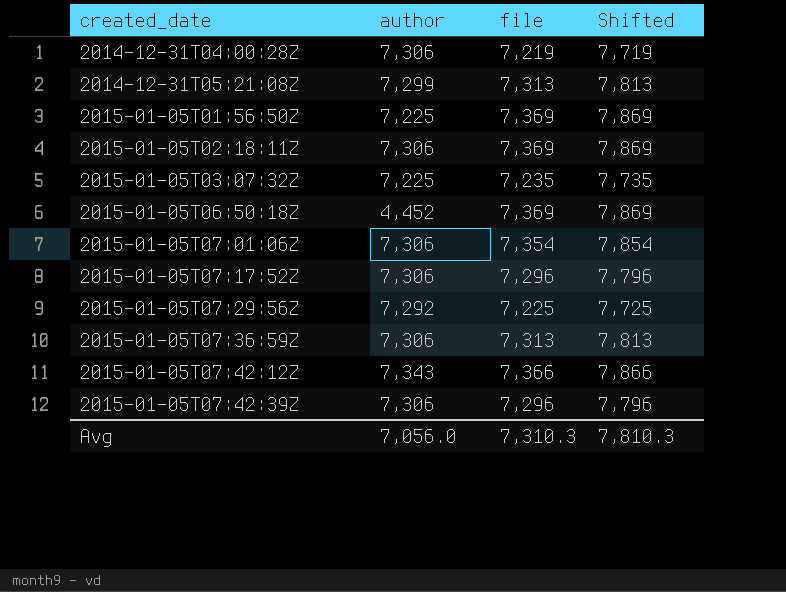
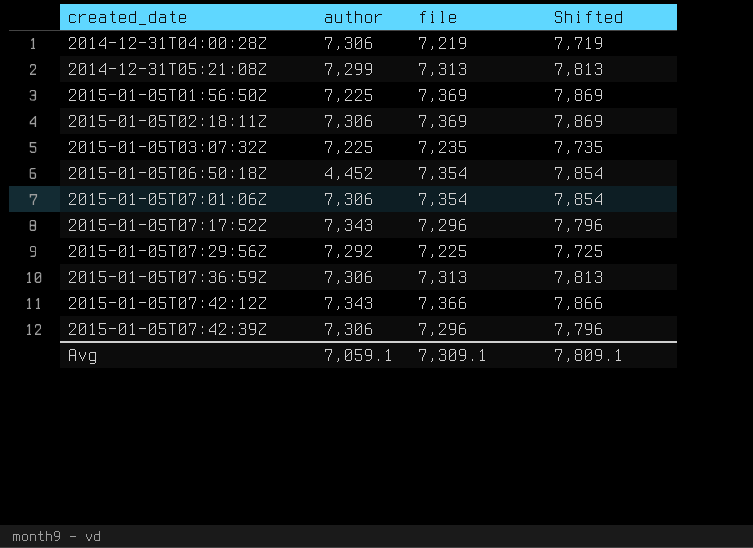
2015-01-05T06:50:18Z | file: 7,369 -> 7,354
2015-01-05T06:50:18Z | Shifted: 7,869 -> 7,854
2015-01-05T07:17:52Z | author: 7,306 -> 7,343
Avg | author: 7,056.0 -> 7,059.1
Avg | file: 7,310.3 -> 7,309.1
Avg | Shifted: 7,810.3 -> 7,809.1

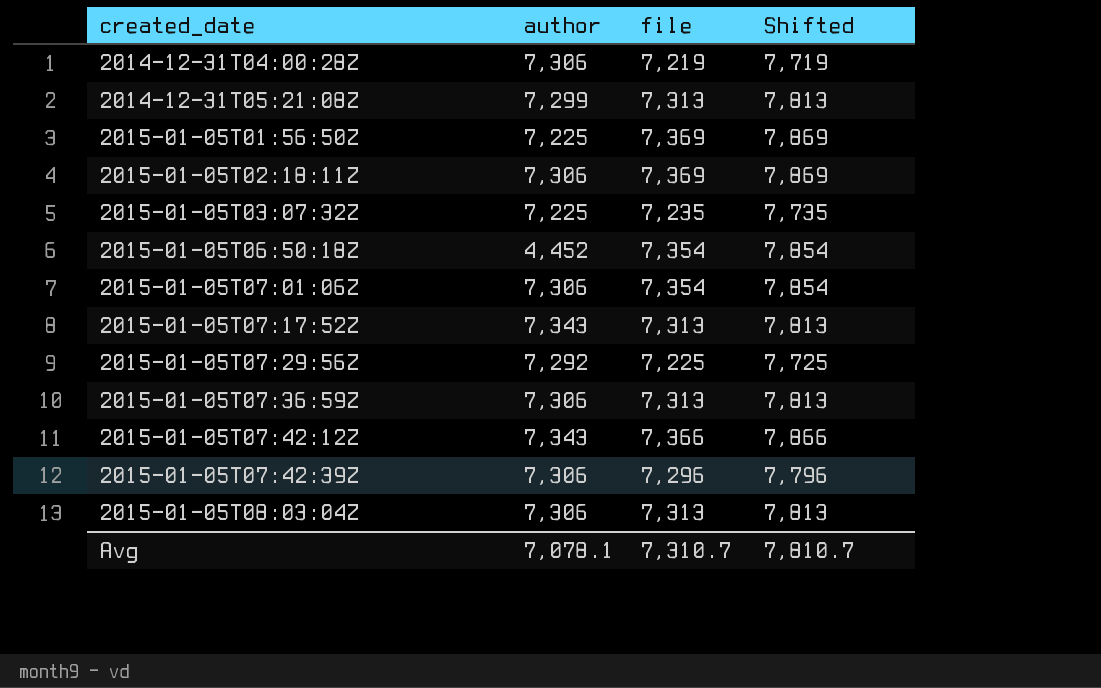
2015-01-05T07:17:52Z | file: 7,296 -> 7,313
2015-01-05T07:17:52Z | Shifted: 7,796 -> 7,813
row 2015-01-05T08:03:04Z: none -> 7,306 | 7,313 | 7,813
Avg | author: 7,059.1 -> 7,078.1
Avg | file: 7,309.1 -> 7,310.7
Avg | Shifted: 7,809.1 -> 7,810.7

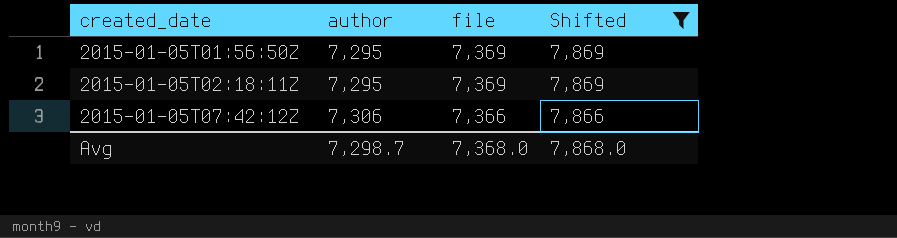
filter: none -> Shifted >= 7,866
2015-01-05T01:56:50Z | author: 7,225 -> 7,295
2015-01-05T02:18:11Z | author: 7,306 -> 7,295
2015-01-05T07:42:12Z | author: 7,343 -> 7,306
Avg | author: 7,078.1 -> 7,298.7
Avg | file: 7,310.7 -> 7,368.0
Avg | Shifted: 7,810.7 -> 7,868.0

